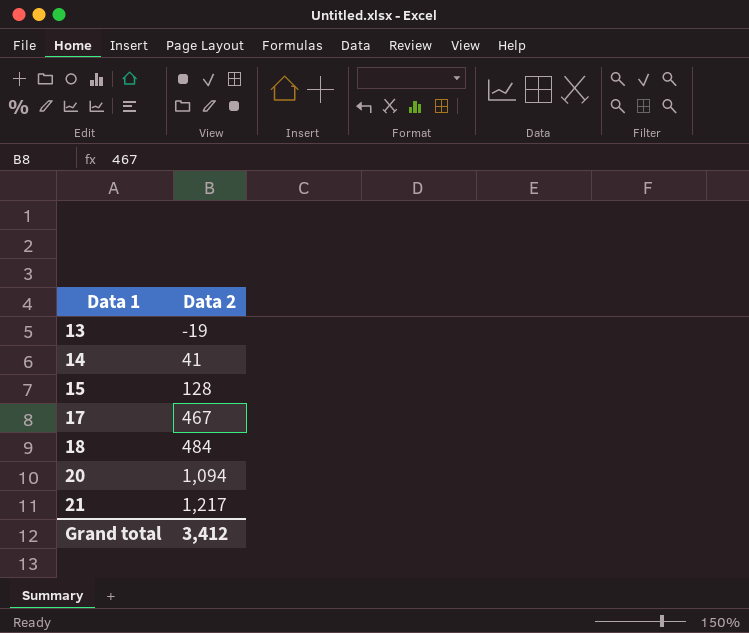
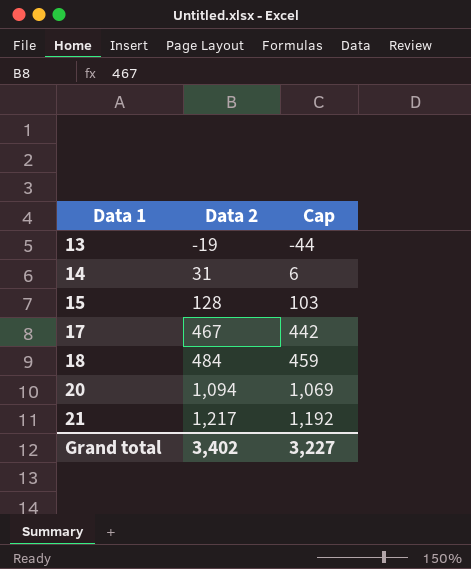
column Cap | formula: none -> [Data 2] - 25
14 | Data 2: 41 -> 31
Grand total | Data 2: 3,412 -> 3,402

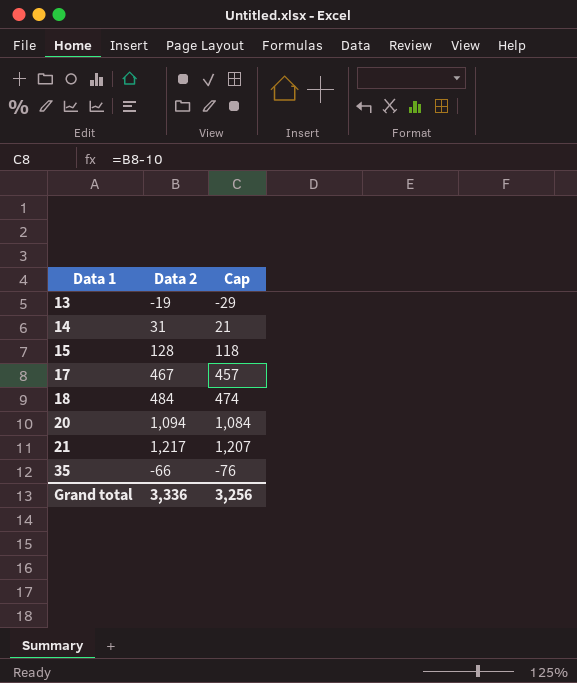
column Cap | formula: [Data 2] - 25 -> [Data 2] - 10
row 35: none -> -66 | -76
Grand total | Data 2: 3,402 -> 3,336
Grand total | Cap: 3,227 -> 3,256

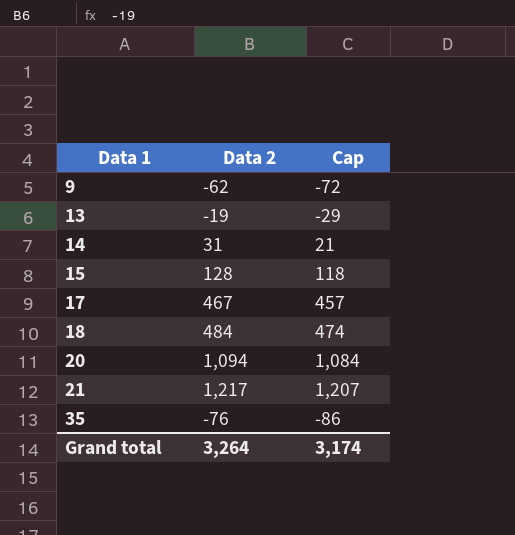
row 9: none -> -62 | -72
35 | Data 2: -66 -> -76
35 | Cap: -76 -> -86
Grand total | Data 2: 3,336 -> 3,264
Grand total | Cap: 3,256 -> 3,174

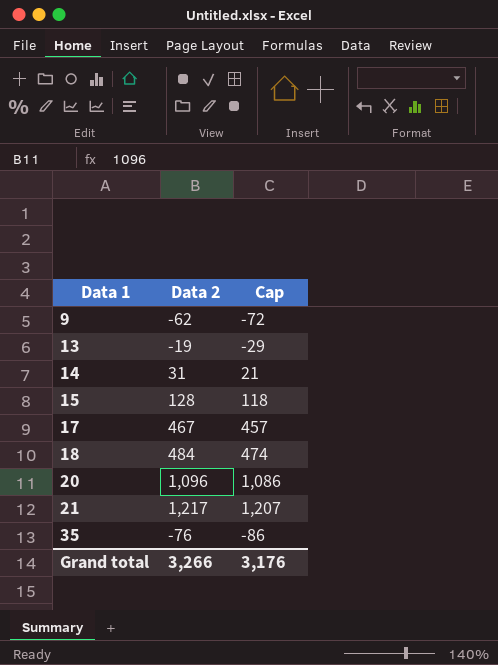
20 | Data 2: 1,094 -> 1,096
20 | Cap: 1,084 -> 1,086
Grand total | Data 2: 3,264 -> 3,266
Grand total | Cap: 3,174 -> 3,176

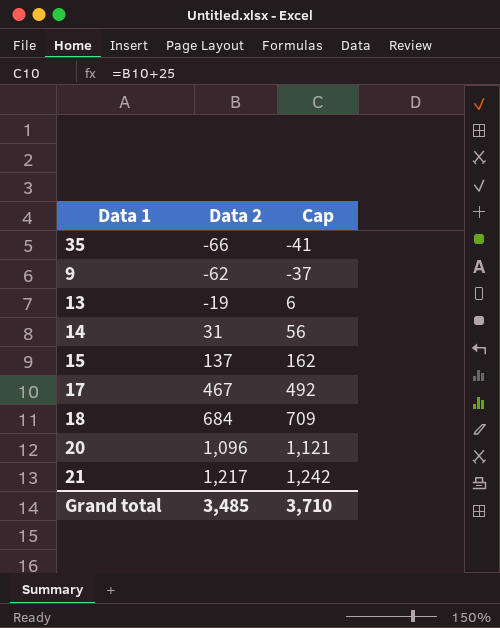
row order: Data 1 ascending -> Data 2 ascending
column Cap | formula: [Data 2] - 10 -> [Data 2] + 25
35 | Data 2: -76 -> -66
15 | Data 2: 128 -> 137
18 | Data 2: 484 -> 684
Grand total | Data 2: 3,266 -> 3,485
Grand total | Cap: 3,176 -> 3,710

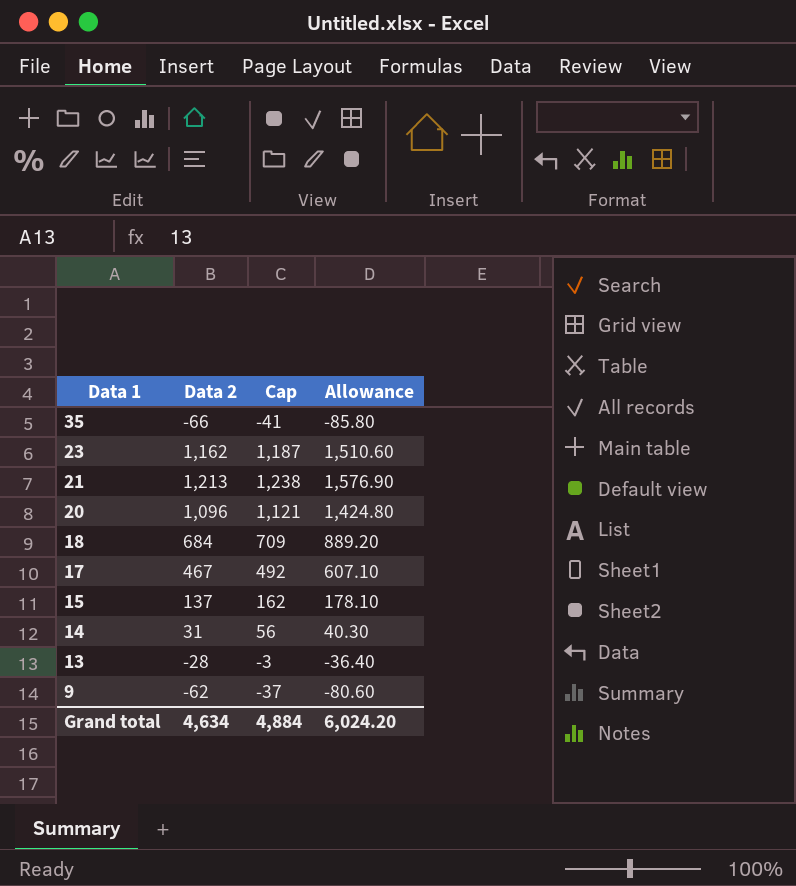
row order: Data 2 ascending -> Data 1 descending
column Allowance | formula: none -> [Data 2] * 1.3
row 23: none -> 1,162 | 1,187 | 1,510.60
21 | Data 2: 1,217 -> 1,213
21 | Cap: 1,242 -> 1,238
13 | Data 2: -19 -> -28
13 | Cap: 6 -> -3
Grand total | Data 2: 3,485 -> 4,634
Grand total | Cap: 3,710 -> 4,884

